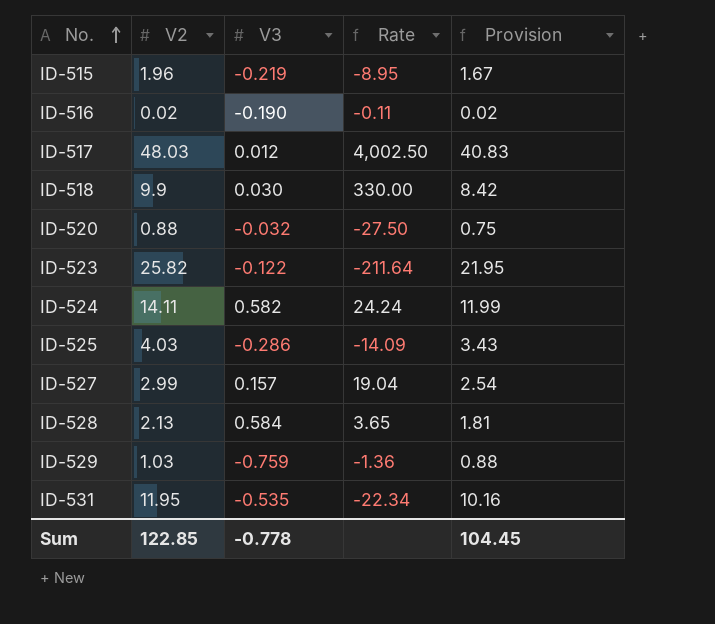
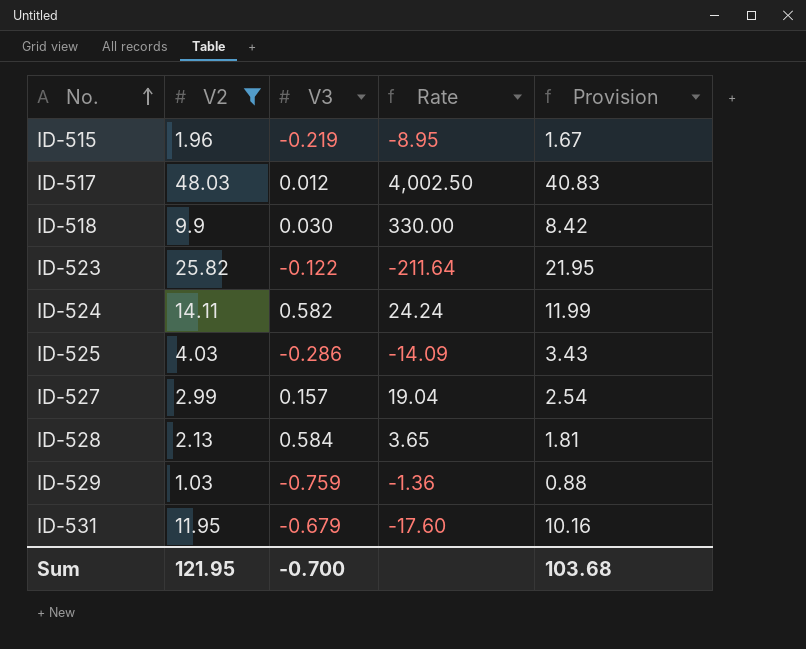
filter: none -> V2 >= 1.03
ID-531 | V3: -0.535 -> -0.679
ID-531 | Rate: -22.34 -> -17.60
Sum | V2: 122.85 -> 121.95
Sum | V3: -0.778 -> -0.700
Sum | Provision: 104.45 -> 103.68

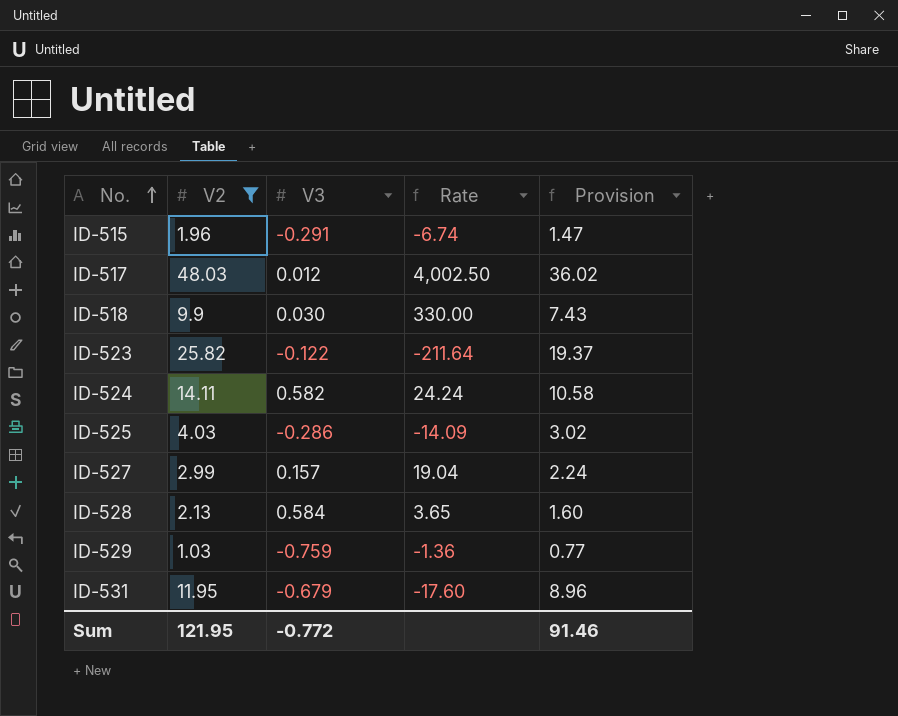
column Provision | formula: [V2] * 0.85 -> [V2] * 0.75
ID-515 | V3: -0.219 -> -0.291
ID-515 | Rate: -8.95 -> -6.74
Sum | V3: -0.700 -> -0.772
Sum | Provision: 103.68 -> 91.46

